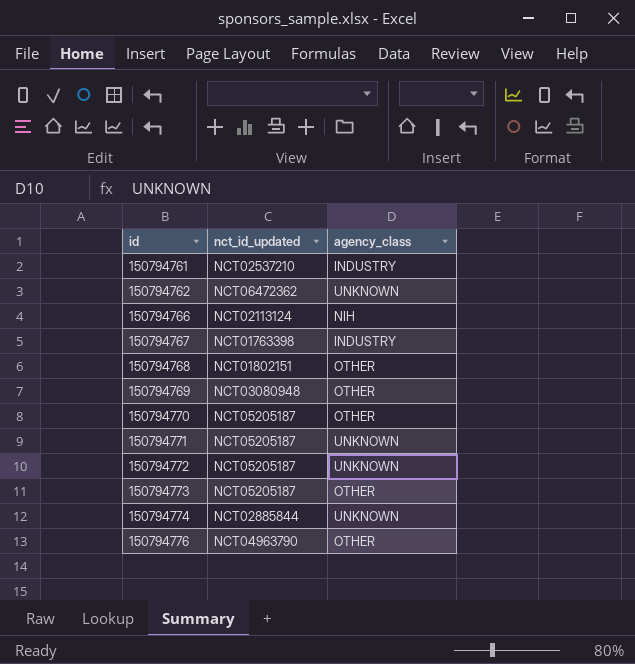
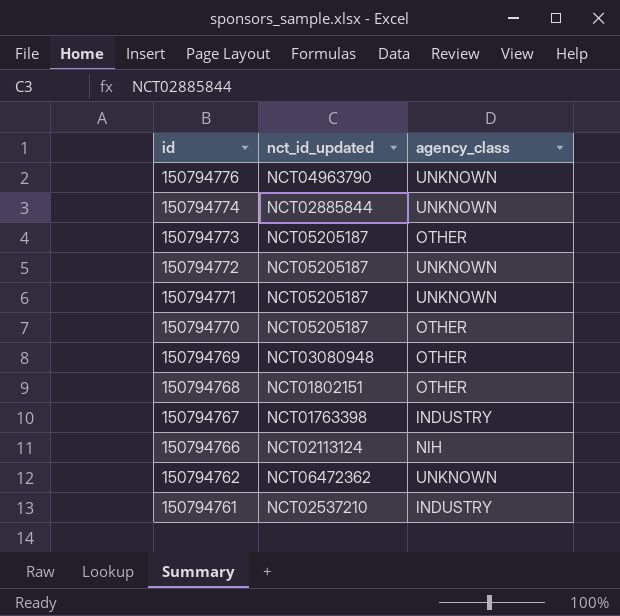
row order: id ascending -> id descending
150794776 | agency_class: OTHER -> UNKNOWN

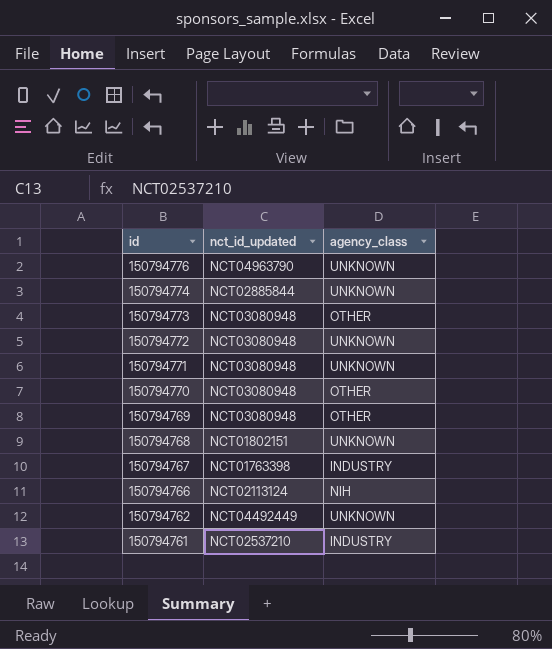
150794773 | nct_id_updated: NCT05205187 -> NCT03080948
150794772 | nct_id_updated: NCT05205187 -> NCT03080948
150794771 | nct_id_updated: NCT05205187 -> NCT03080948
150794770 | nct_id_updated: NCT05205187 -> NCT03080948
150794768 | agency_class: OTHER -> UNKNOWN
150794762 | nct_id_updated: NCT06472362 -> NCT04492449

